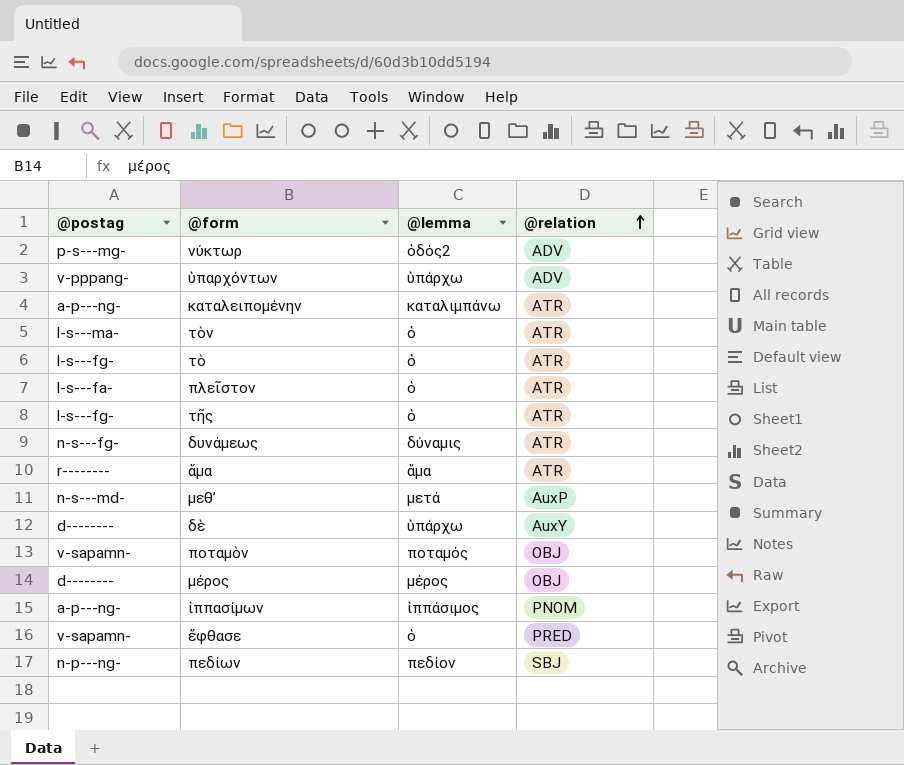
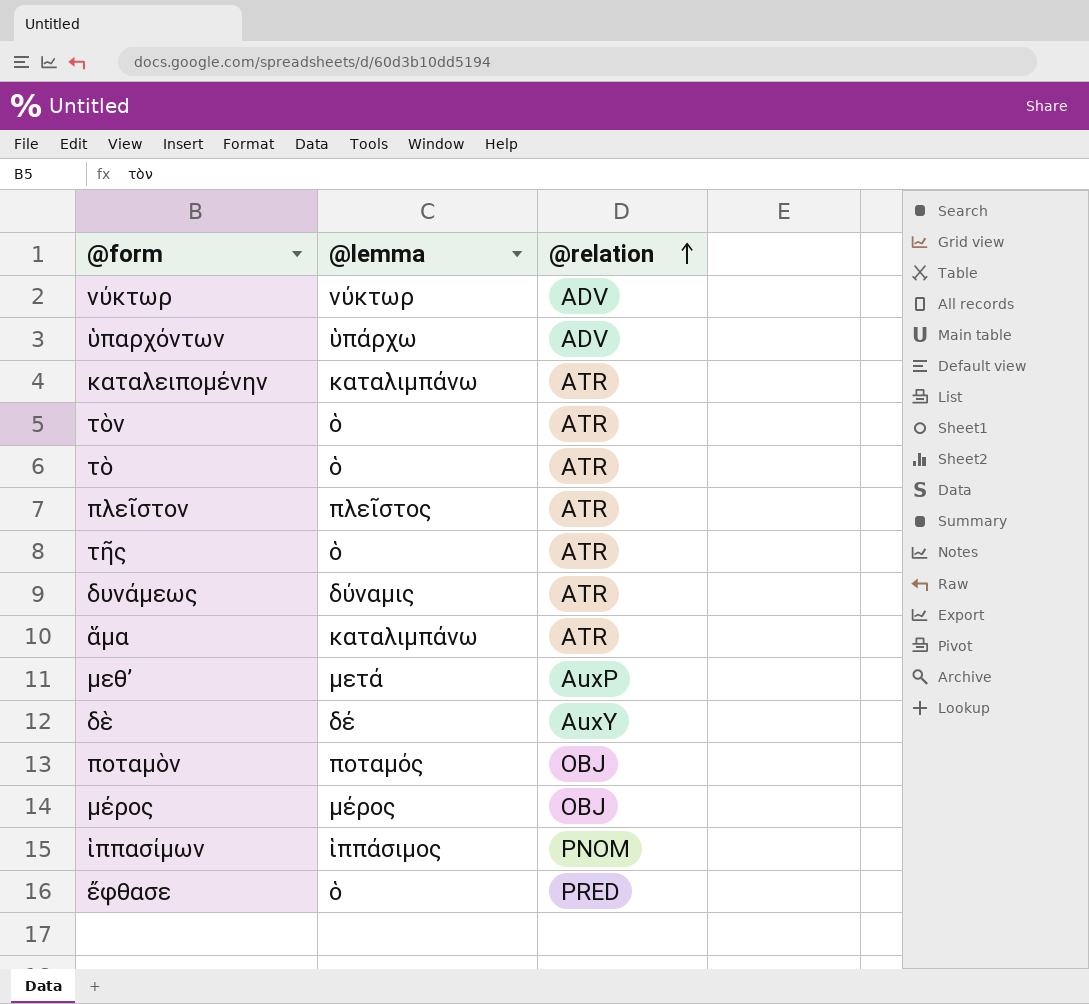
column @postag | position: 1 -> none
row πεδίων: n-p---ng- | πεδίον | SBJ -> none
νύκτωρ | @lemma: ὁδός2 -> νύκτωρ
πλεῖστον | @lemma: ὁ -> πλεῖστος
ἅμα | @lemma: ἅμα -> καταλιμπάνω
δὲ | @lemma: ὑπάρχω -> δέ

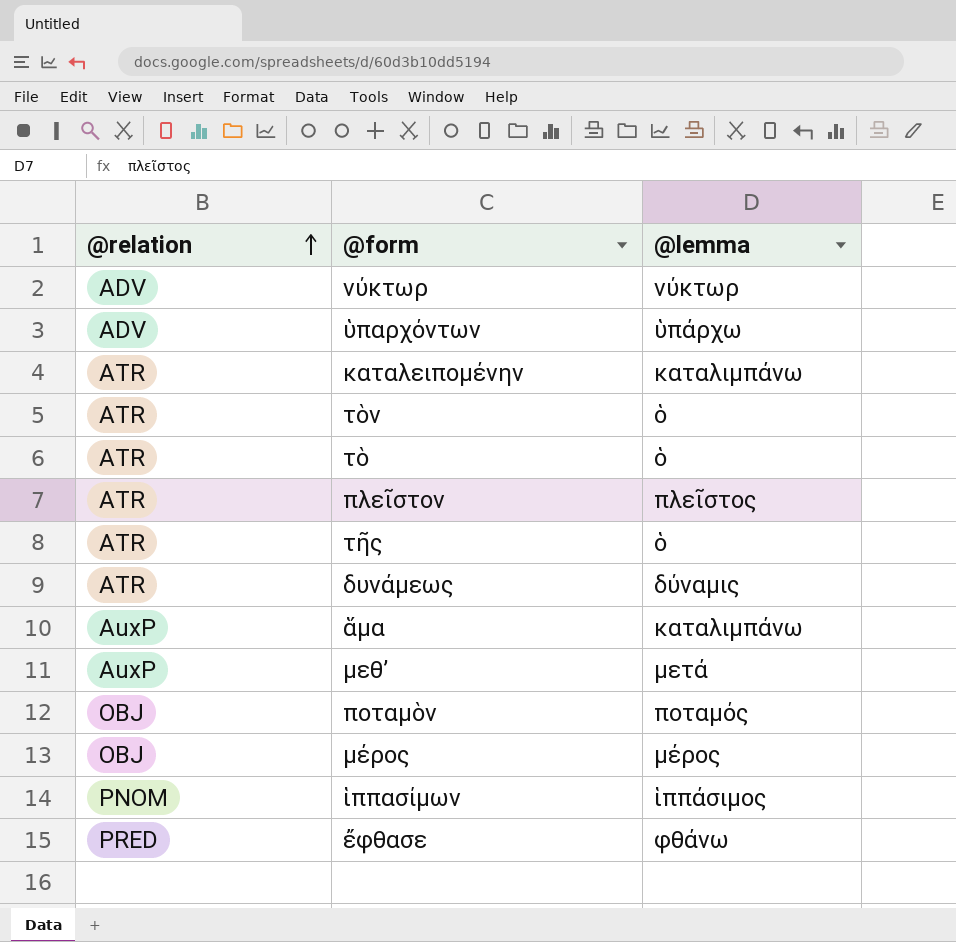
column @relation | position: 3 -> 1
row δὲ: δέ | AuxY -> none
ἅμα | @relation: ATR -> AuxP
ἔφθασε | @lemma: ὁ -> φθάνω

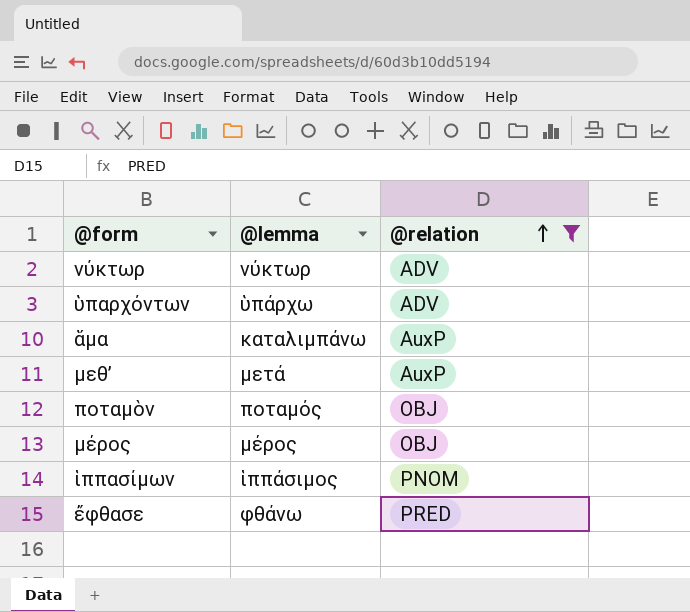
filter: none -> @relation != ATR
column @relation | position: 1 -> 3

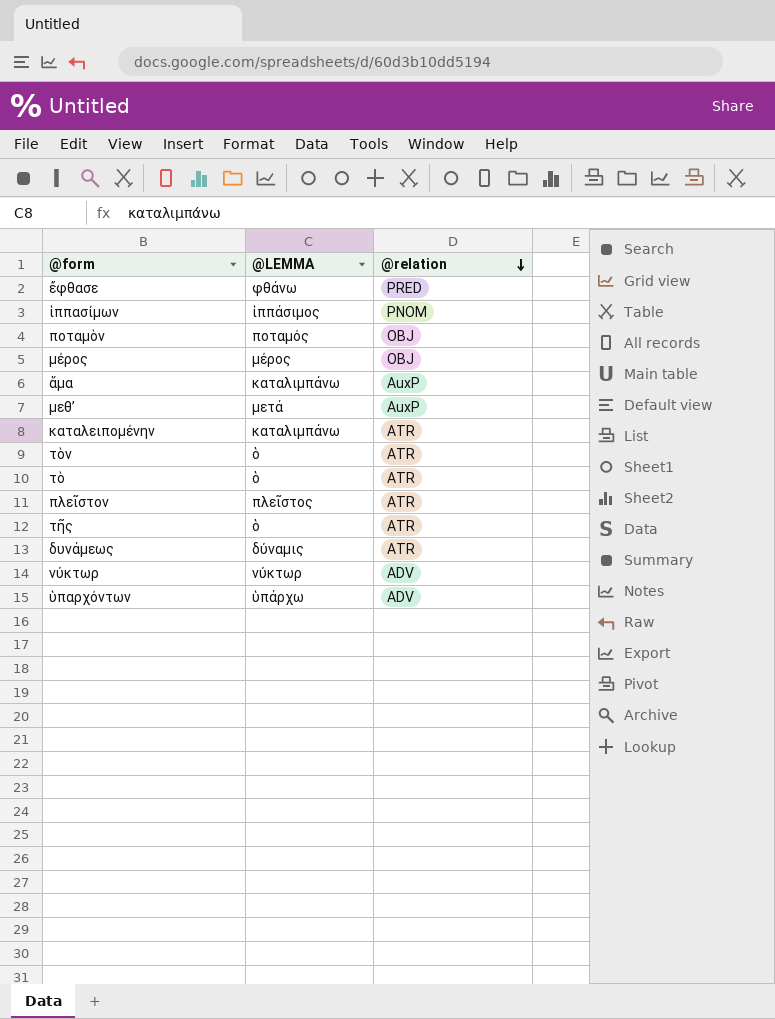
filter: @relation != ATR -> none
row order: @relation ascending -> @relation descending
column name: @lemma -> @LEMMA

